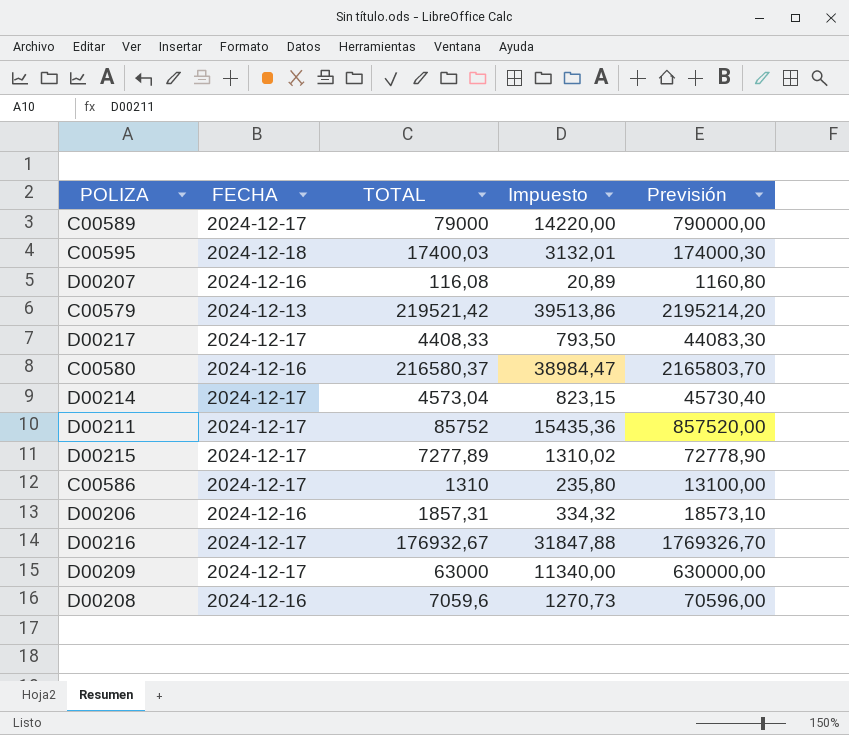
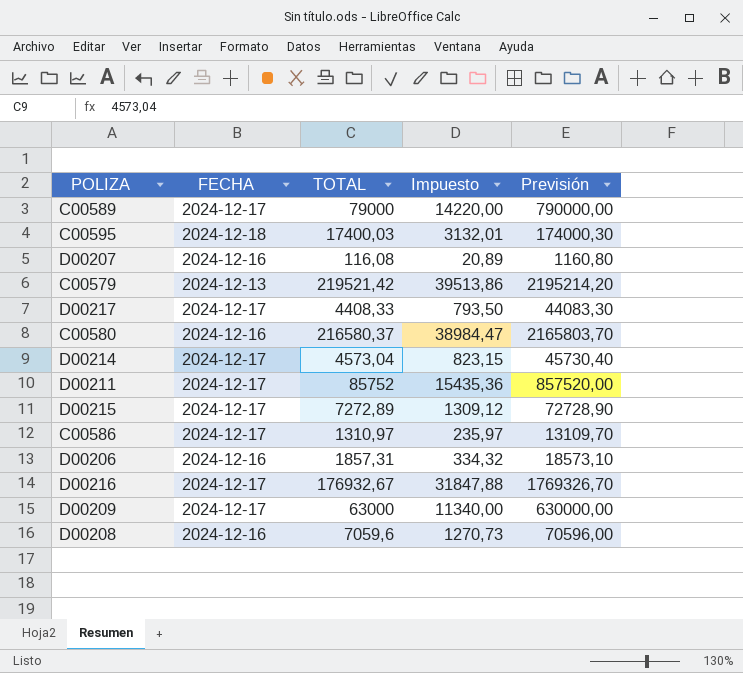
D00215 | TOTAL: 7277,89 -> 7272,89
D00215 | Impuesto: 1310,02 -> 1309,12
D00215 | Previsión: 72778,90 -> 72728,90
C00586 | TOTAL: 1310 -> 1310,97
C00586 | Impuesto: 235,80 -> 235,97
C00586 | Previsión: 13100,00 -> 13109,70

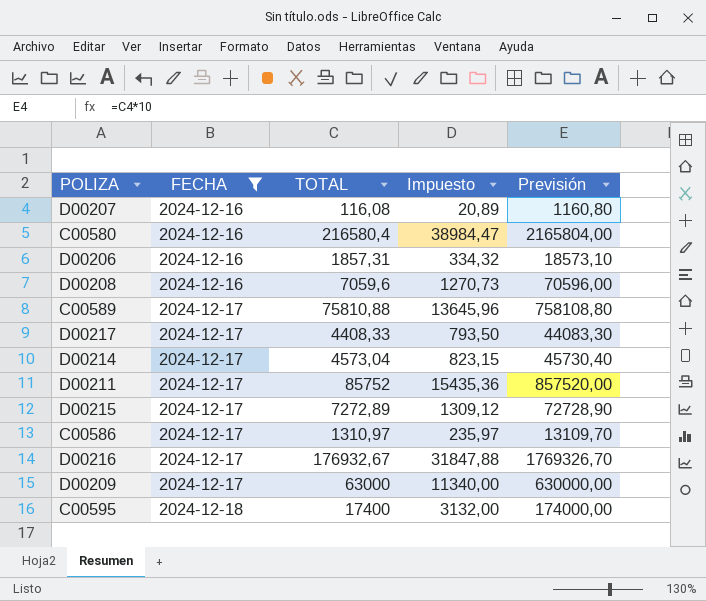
filter: none -> FECHA != 2024-12-13
row order: none -> FECHA ascending
C00580 | TOTAL: 216580,37 -> 216580,4
C00580 | Previsión: 2165803,70 -> 2165804,00
C00589 | TOTAL: 79000 -> 75810,88
C00589 | Impuesto: 14220,00 -> 13645,96
C00589 | Previsión: 790000,00 -> 758108,80
C00595 | TOTAL: 17400,03 -> 17400
C00595 | Impuesto: 3132,01 -> 3132,00
C00595 | Previsión: 174000,30 -> 174000,00

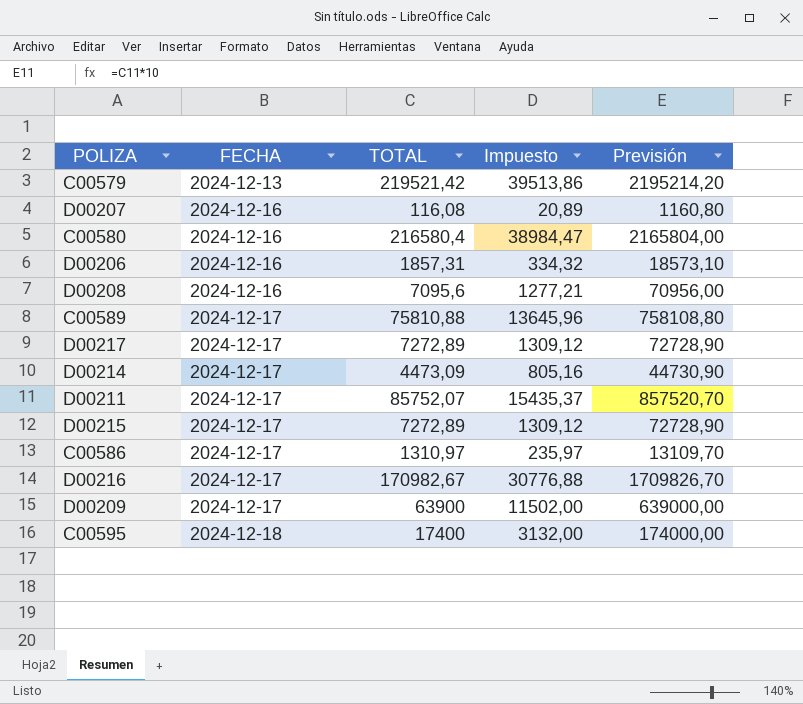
filter: FECHA != 2024-12-13 -> none
D00208 | TOTAL: 7059,6 -> 7095,6
D00208 | Impuesto: 1270,73 -> 1277,21
D00208 | Previsión: 70596,00 -> 70956,00
D00217 | TOTAL: 4408,33 -> 7272,89
D00217 | Impuesto: 793,50 -> 1309,12
D00217 | Previsión: 44083,30 -> 72728,90
D00214 | TOTAL: 4573,04 -> 4473,09
D00214 | Impuesto: 823,15 -> 805,16
D00214 | Previsión: 45730,40 -> 44730,90
D00211 | TOTAL: 85752 -> 85752,07
D00211 | Impuesto: 15435,36 -> 15435,37
D00211 | Previsión: 857520,00 -> 857520,70
D00216 | TOTAL: 176932,67 -> 170982,67
D00216 | Impuesto: 31847,88 -> 30776,88
D00216 | Previsión: 1769326,70 -> 1709826,70
D00209 | TOTAL: 63000 -> 63900
D00209 | Impuesto: 11340,00 -> 11502,00
D00209 | Previsión: 630000,00 -> 639000,00

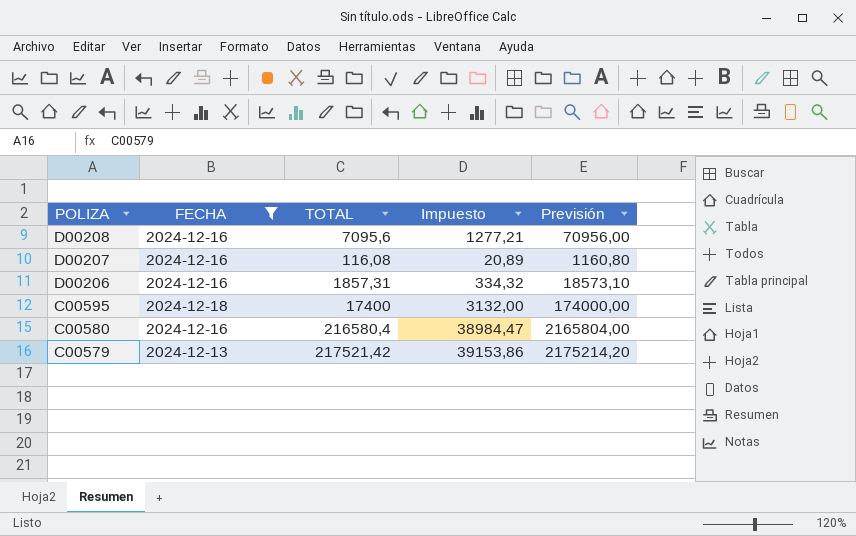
filter: none -> FECHA != 2024-12-17
row order: FECHA ascending -> POLIZA descending
C00579 | TOTAL: 219521,42 -> 217521,42
C00579 | Impuesto: 39513,86 -> 39153,86
C00579 | Previsión: 2195214,20 -> 2175214,20

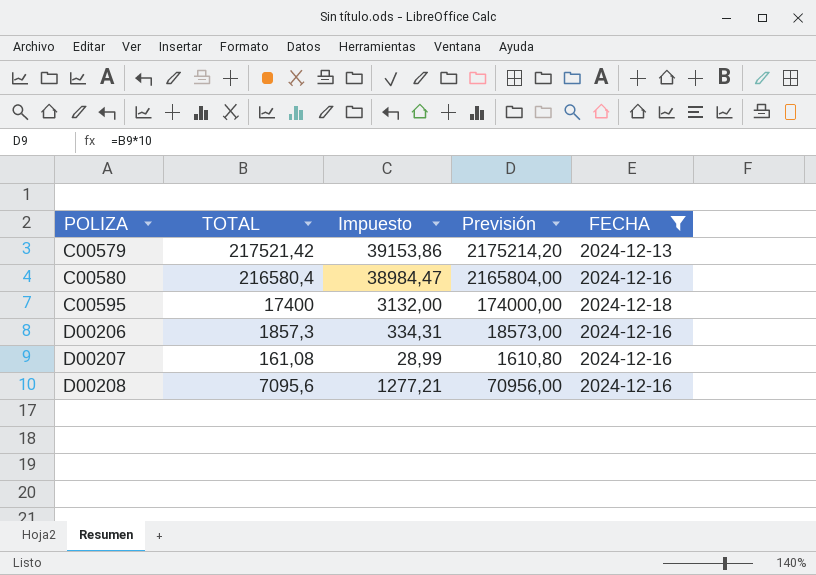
row order: POLIZA descending -> POLIZA ascending
column FECHA | position: 2 -> 5
D00206 | TOTAL: 1857,31 -> 1857,3
D00206 | Impuesto: 334,32 -> 334,31
D00206 | Previsión: 18573,10 -> 18573,00
D00207 | TOTAL: 116,08 -> 161,08
D00207 | Impuesto: 20,89 -> 28,99
D00207 | Previsión: 1160,80 -> 1610,80

